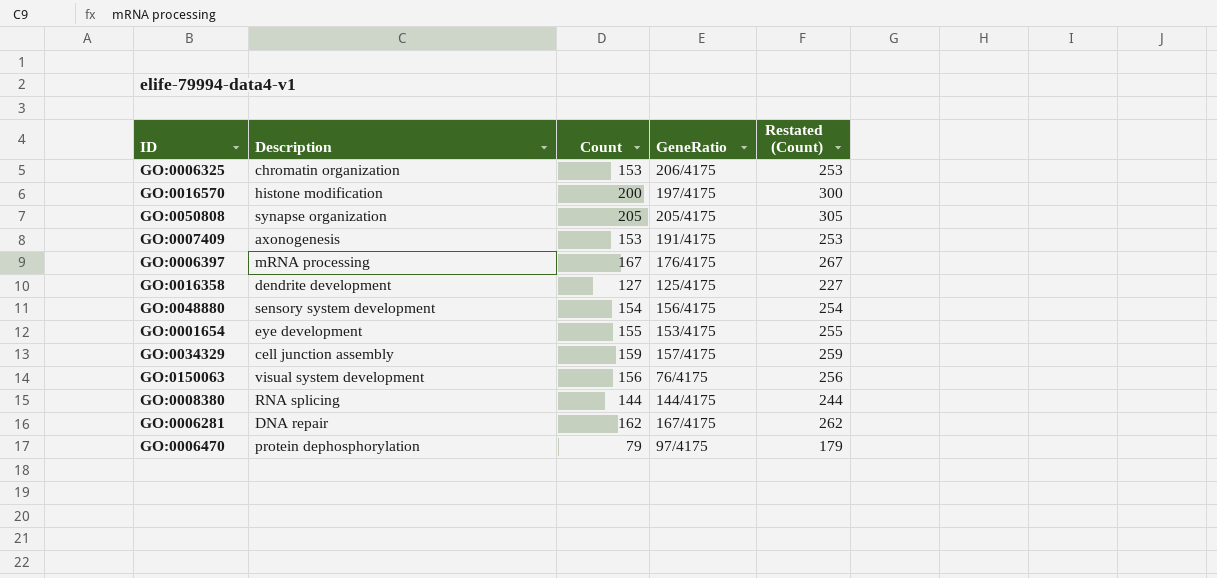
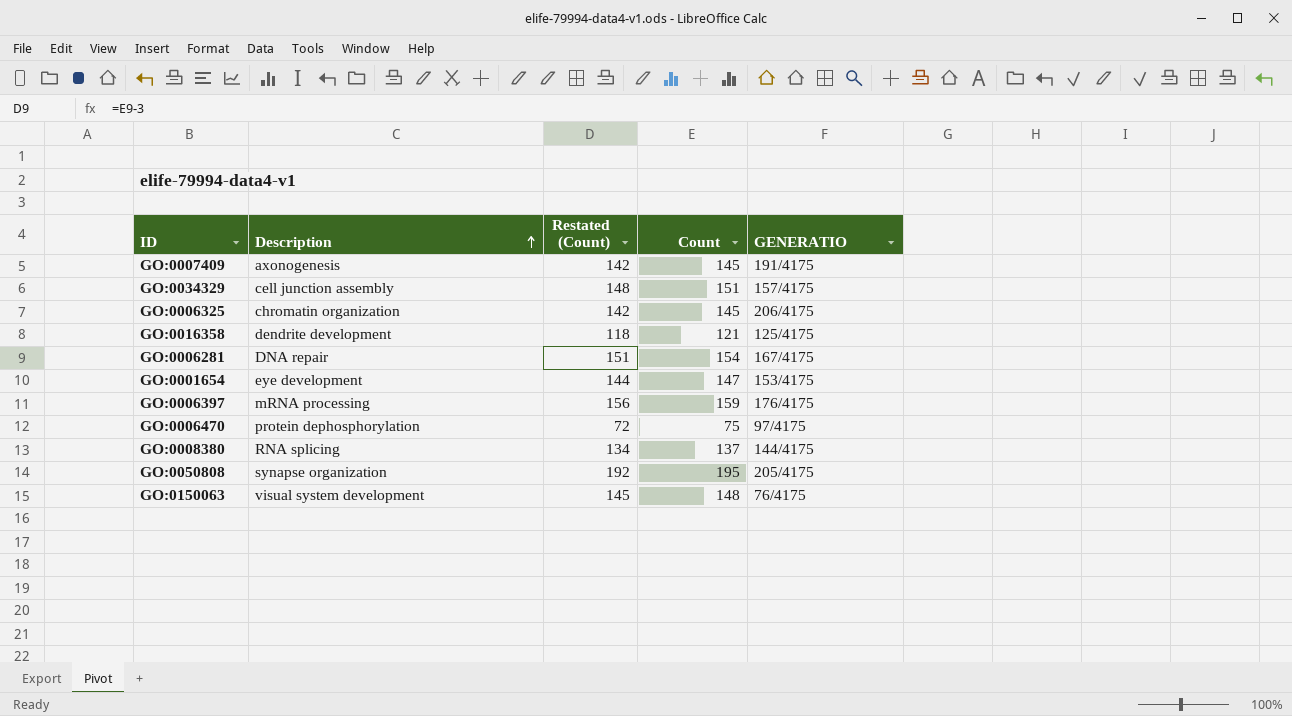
row order: none -> Description ascending
column Restated (Count) | formula: [Count] + 100 -> [Count] - 3
column Restated (Count) | position: 5 -> 3
column name: GeneRatio -> GENERATIO
row GO:0016570: histone modification | 200 | 197/4175 | 300 -> none
row GO:0048880: sensory system development | 154 | 156/4175 | 254 -> none
GO:0007409 | Count: 153 -> 145
GO:0034329 | Count: 159 -> 151
GO:0006325 | Count: 153 -> 145
GO:0016358 | Count: 127 -> 121
GO:0006281 | Count: 162 -> 154
GO:0001654 | Count: 155 -> 147
GO:0006397 | Count: 167 -> 159
GO:0006470 | Count: 79 -> 75
GO:0008380 | Count: 144 -> 137
GO:0050808 | Count: 205 -> 195
GO:0150063 | Count: 156 -> 148

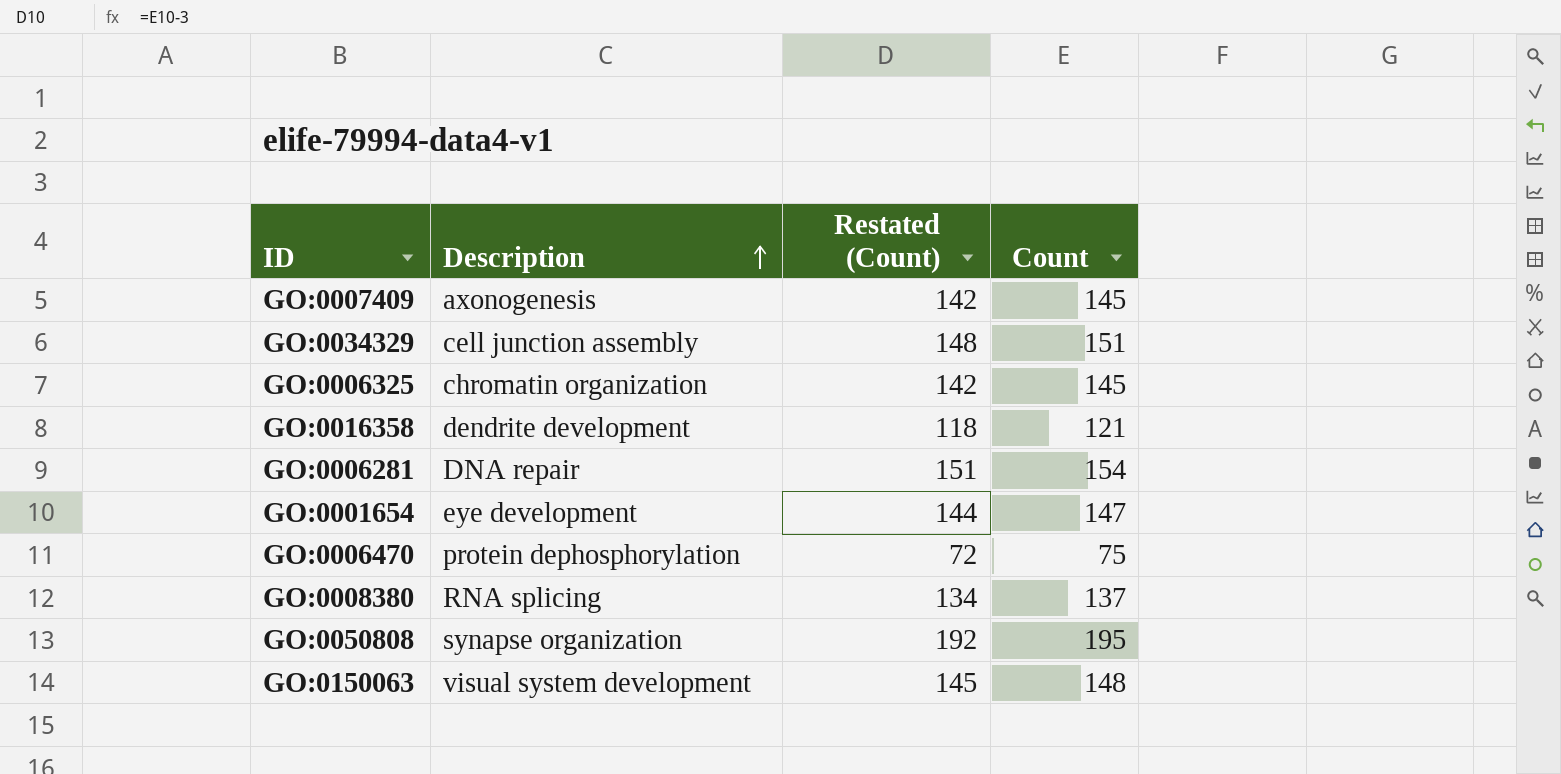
column GENERATIO | position: 5 -> none
row GO:0006397: mRNA processing | 156 | 159 | 176/4175 -> none

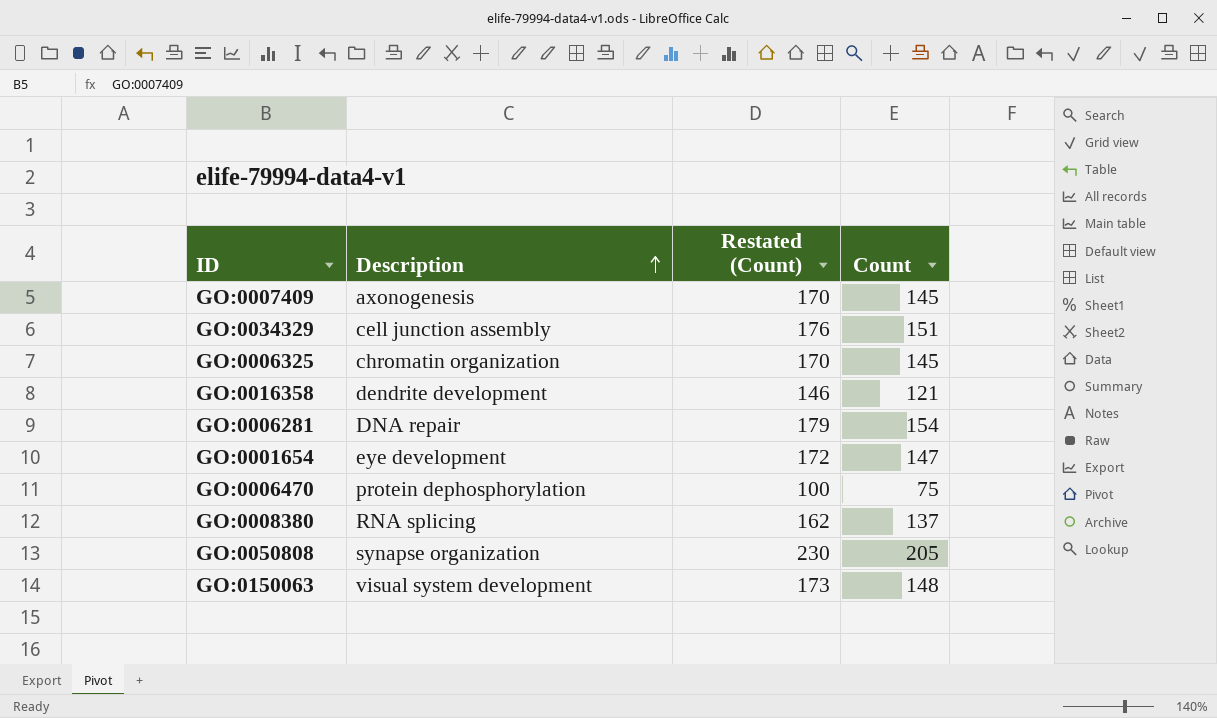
column Restated (Count) | formula: [Count] - 3 -> [Count] + 25
GO:0050808 | Count: 195 -> 205

